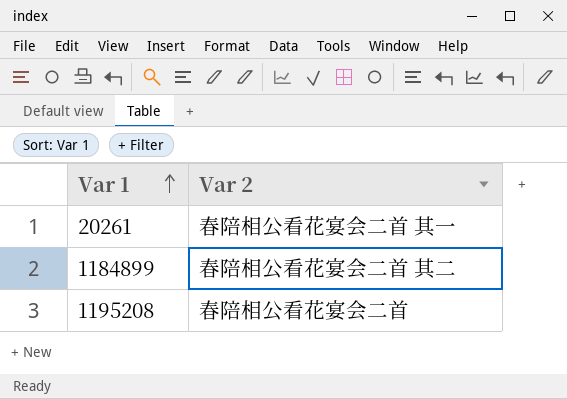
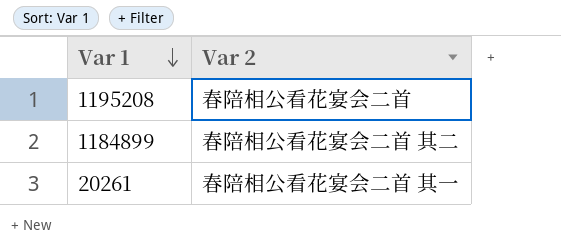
row order: Var 1 ascending -> Var 1 descending

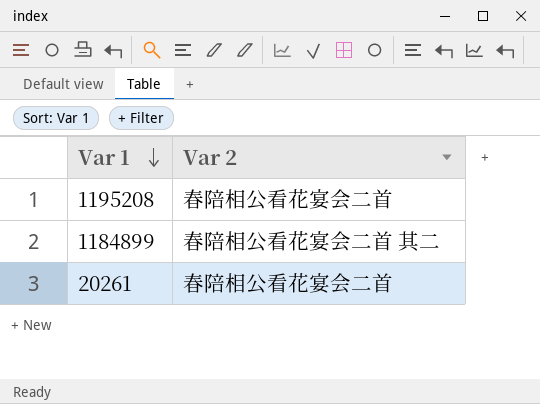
20261 | Var 2: 春陪相公看花宴会二首 其一 -> 春陪相公看花宴会二首

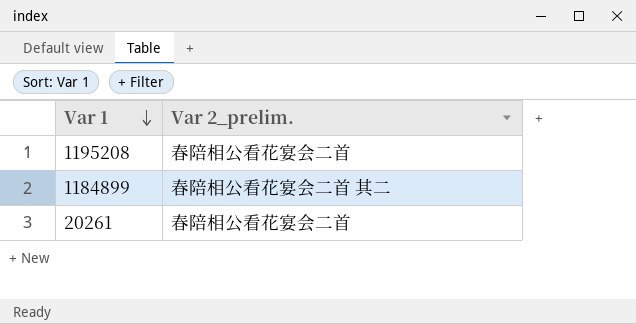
column name: Var 2 -> Var 2_prelim.

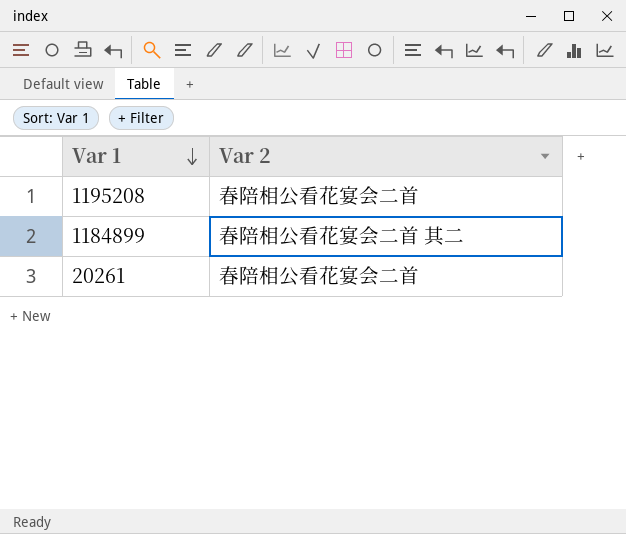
column name: Var 2_prelim. -> Var 2

